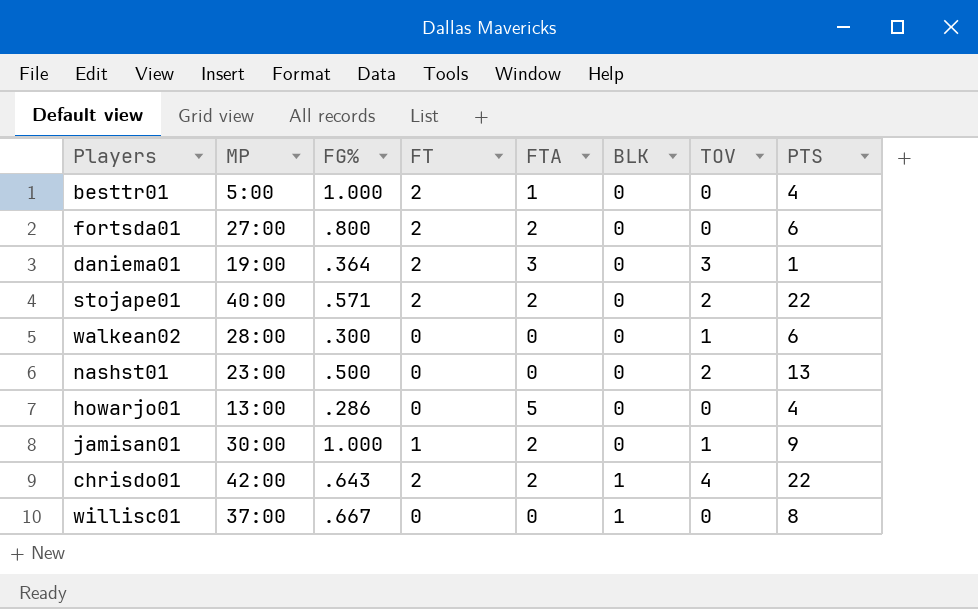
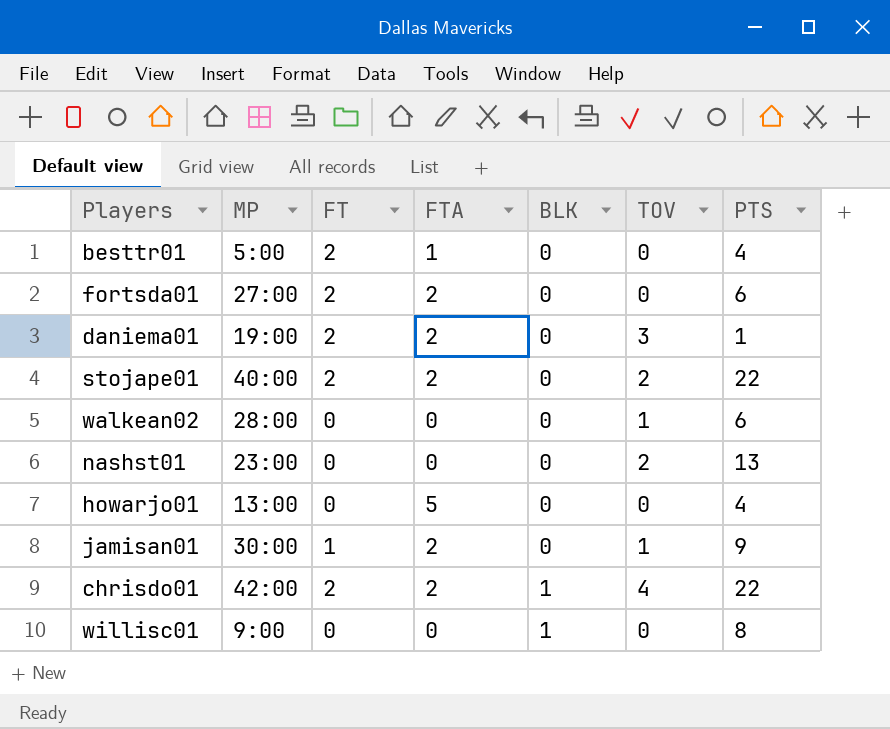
column FG% | position: 3 -> none
daniema01 | FTA: 3 -> 2
willisc01 | MP: 37:00 -> 9:00

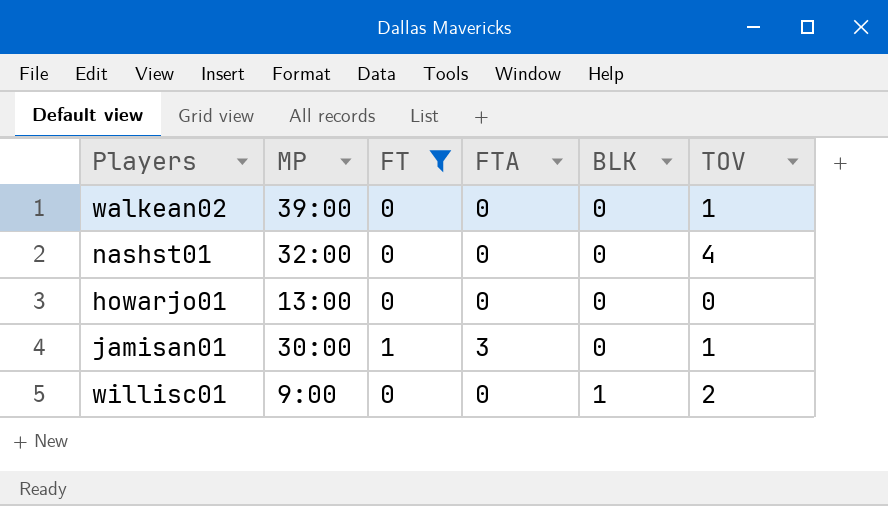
filter: none -> FT != 2
column PTS | position: 7 -> none
walkean02 | MP: 28:00 -> 39:00
nashst01 | MP: 23:00 -> 32:00
nashst01 | TOV: 2 -> 4
howarjo01 | FTA: 5 -> 0
jamisan01 | FTA: 2 -> 3
willisc01 | TOV: 0 -> 2

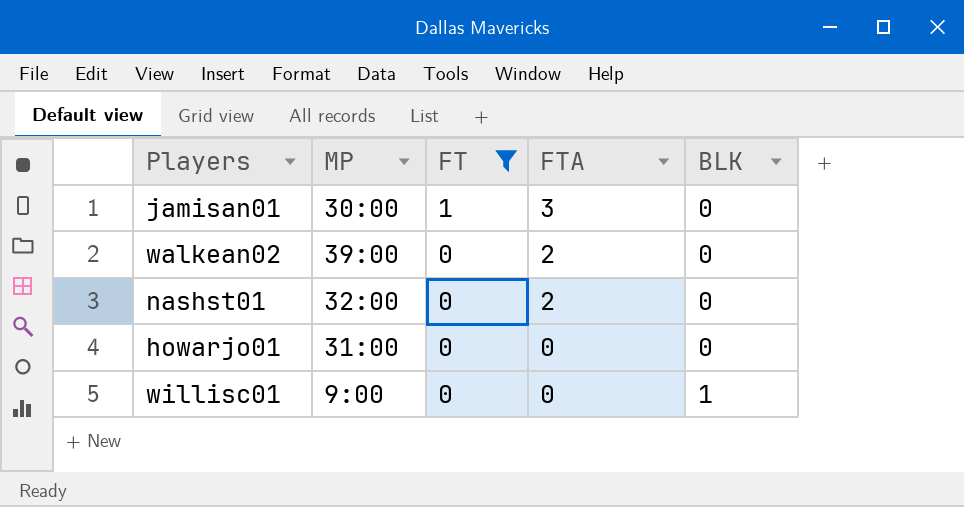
row order: BLK ascending -> FT descending
column TOV | position: 6 -> none
walkean02 | FTA: 0 -> 2
nashst01 | FTA: 0 -> 2
howarjo01 | MP: 13:00 -> 31:00

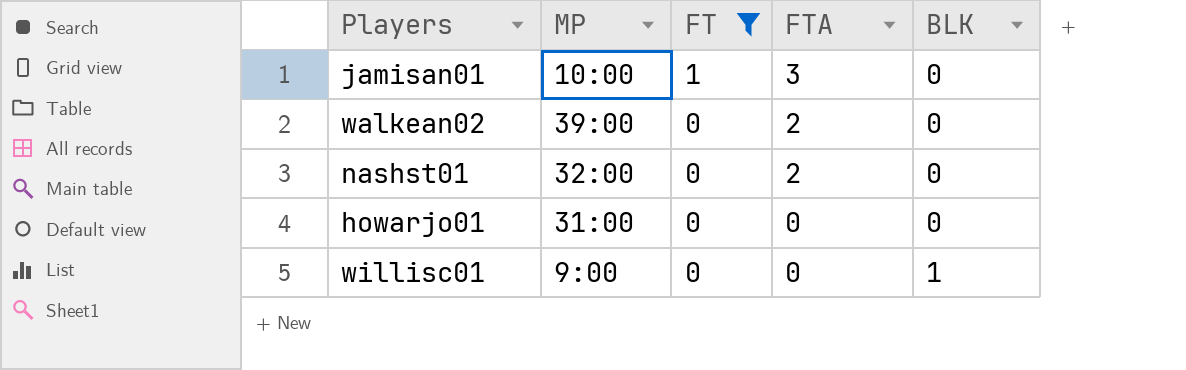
jamisan01 | MP: 30:00 -> 10:00

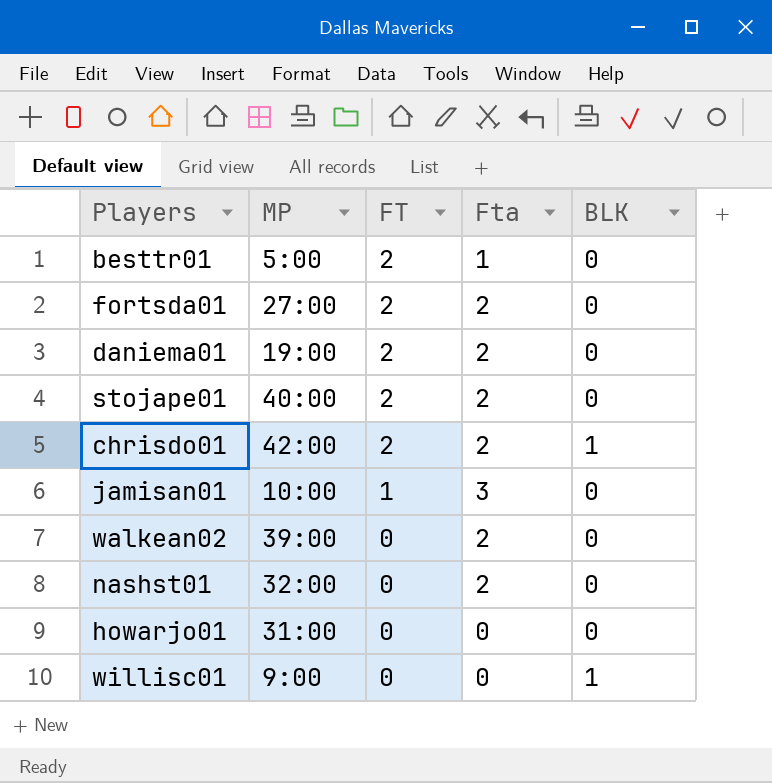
filter: FT != 2 -> none
column name: FTA -> Fta

